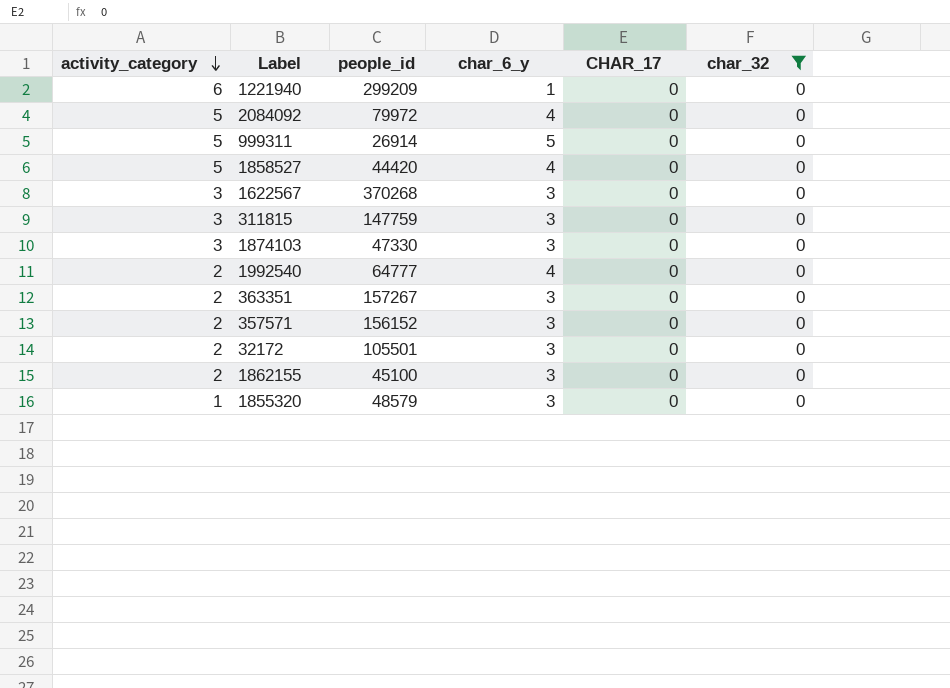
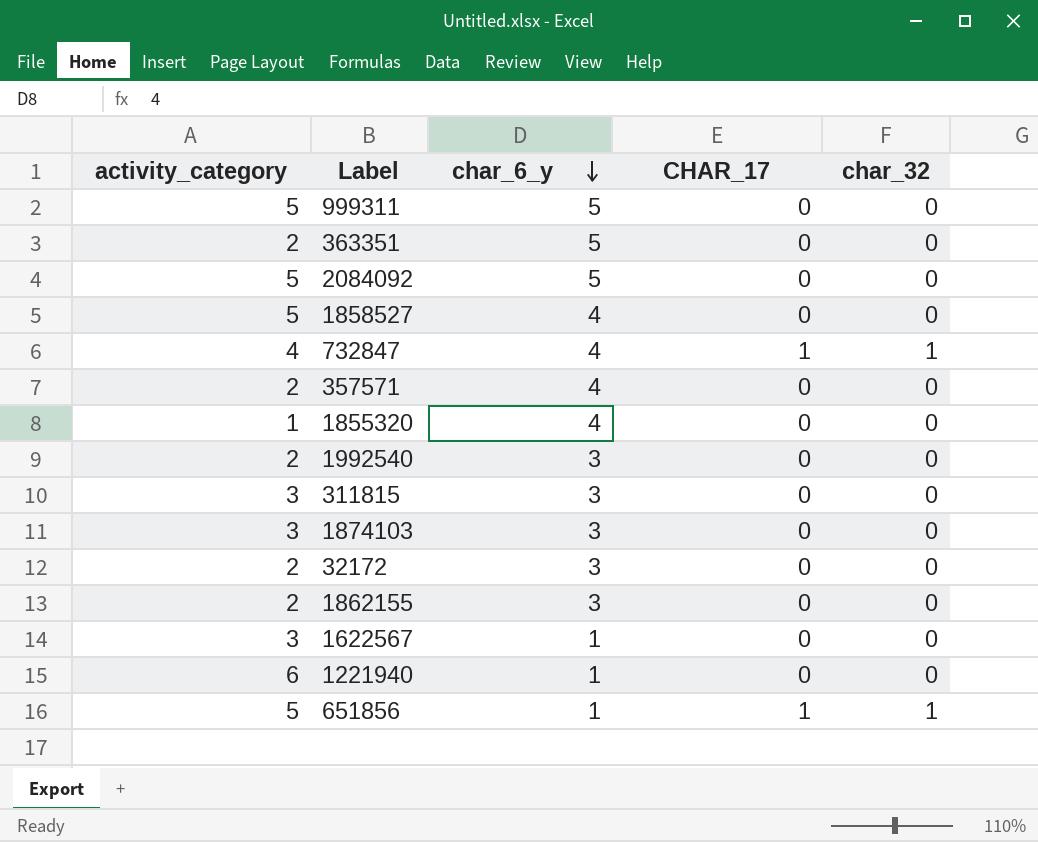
filter: char_32 = 0 -> none
row order: activity_category descending -> char_6_y descending
column people_id | position: 3 -> none
363351 | char_6_y: 3 -> 5
2084092 | char_6_y: 4 -> 5
357571 | char_6_y: 3 -> 4
1855320 | char_6_y: 3 -> 4
1992540 | char_6_y: 4 -> 3
1622567 | char_6_y: 3 -> 1

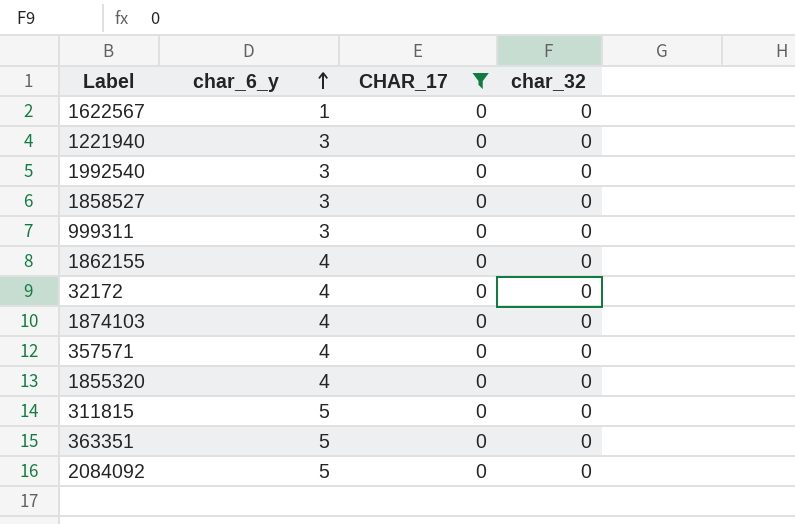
filter: none -> CHAR_17 = 0
row order: char_6_y descending -> char_6_y ascending
column activity_category | position: 1 -> none
1221940 | char_6_y: 1 -> 3
1858527 | char_6_y: 4 -> 3
999311 | char_6_y: 5 -> 3
1862155 | char_6_y: 3 -> 4
32172 | char_6_y: 3 -> 4
1874103 | char_6_y: 3 -> 4
311815 | char_6_y: 3 -> 5

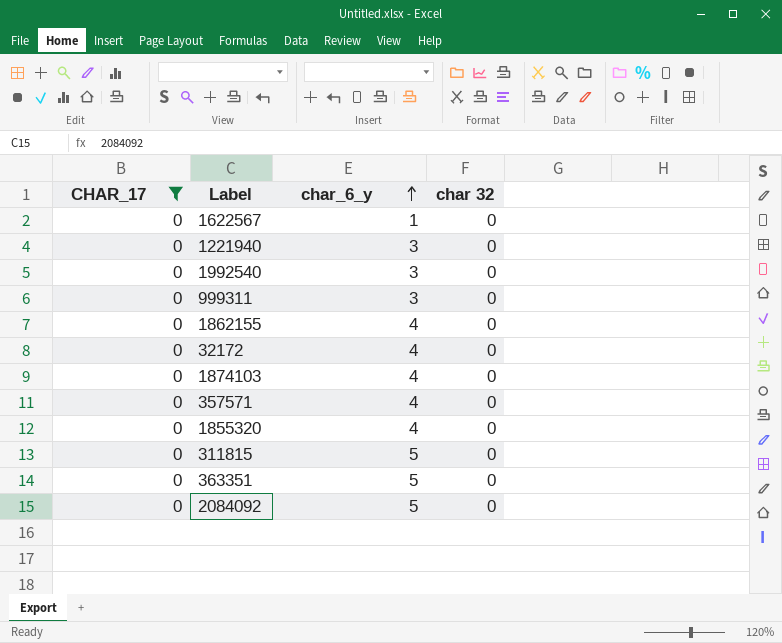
column CHAR_17 | position: 3 -> 1
column name: char_32 -> char 32
row 1858527: 3 | 0 | 0 -> none

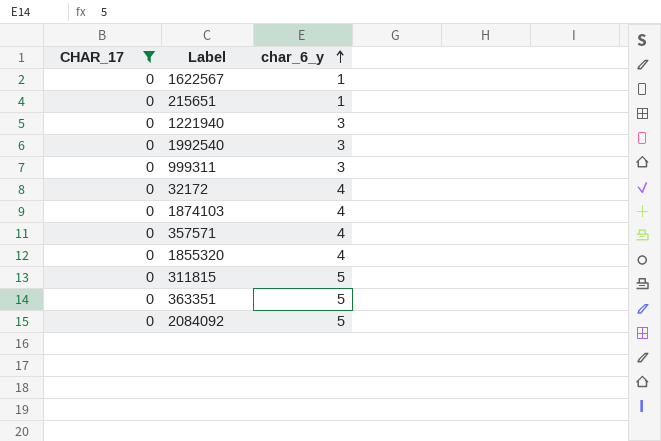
column char 32 | position: 4 -> none
row 1862155: 0 | 4 | 0 -> none
row 215651: none -> 0 | 1

